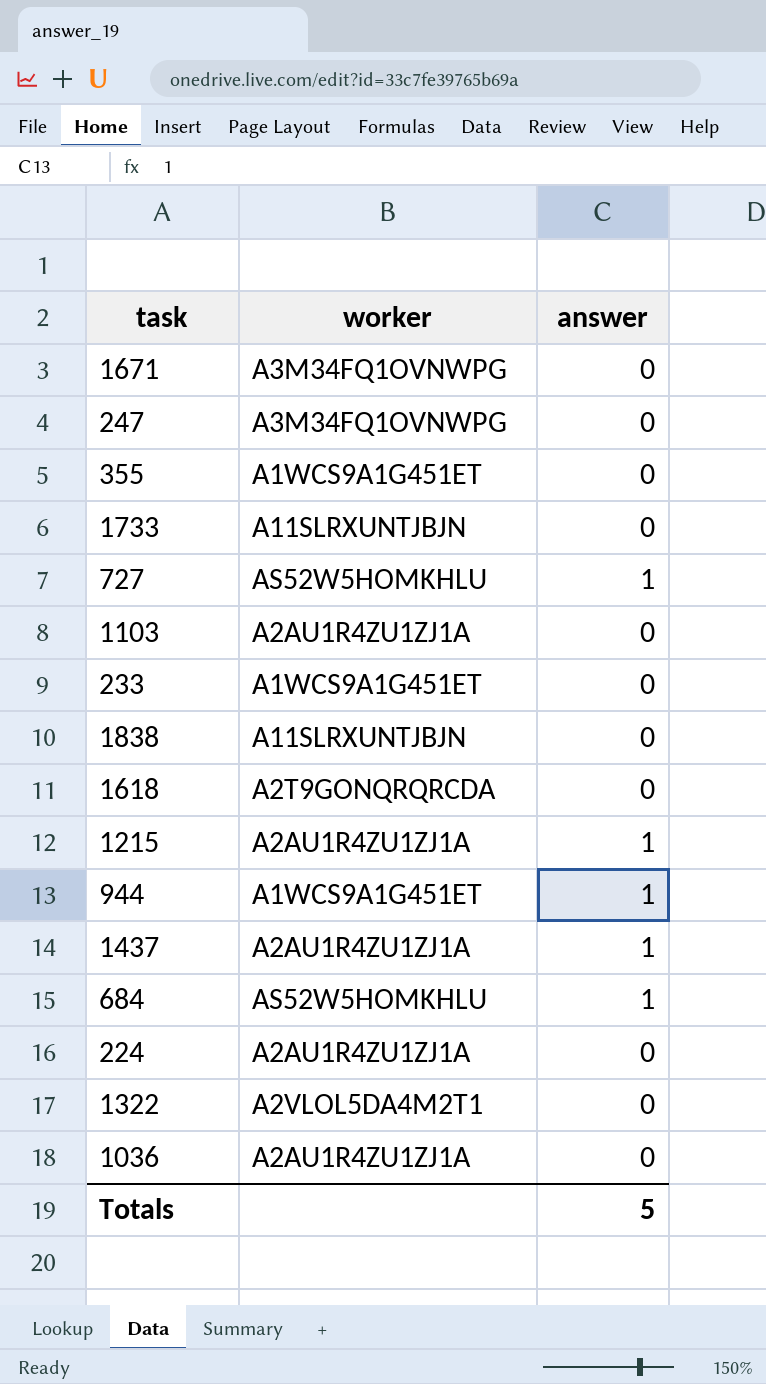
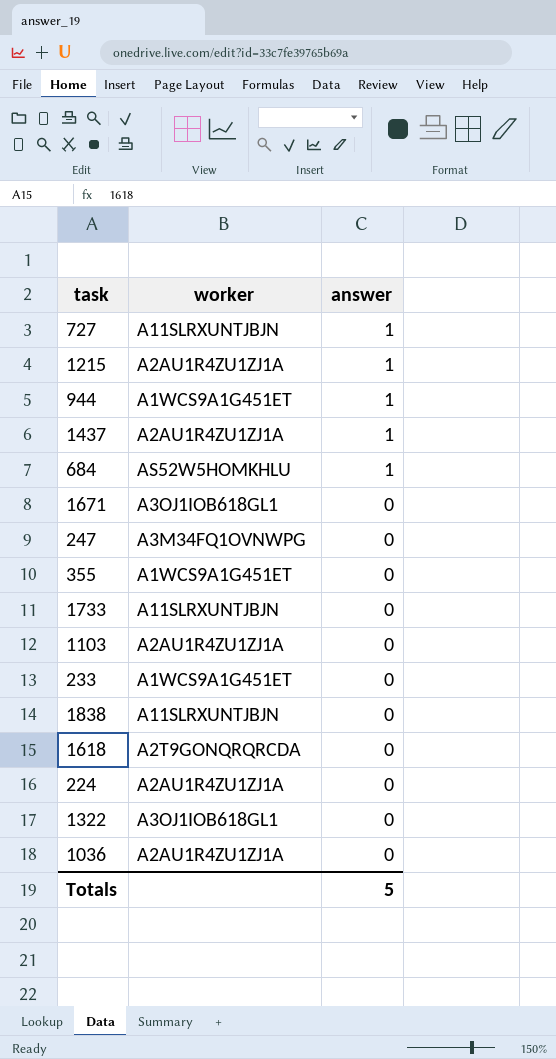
row order: none -> answer descending
727 | worker: AS52W5HOMKHLU -> A11SLRXUNTJBJN
1671 | worker: A3M34FQ1OVNWPG -> A3OJ1IOB618GL1
1322 | worker: A2VLOL5DA4M2T1 -> A3OJ1IOB618GL1

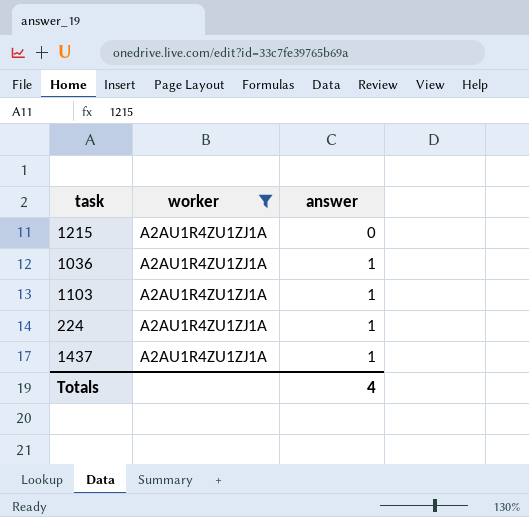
filter: none -> worker = A2AU1R4ZU1ZJ1A
row order: answer descending -> answer ascending
1215 | answer: 1 -> 0
1036 | answer: 0 -> 1
1103 | answer: 0 -> 1
224 | answer: 0 -> 1
Totals | answer: 5 -> 4

